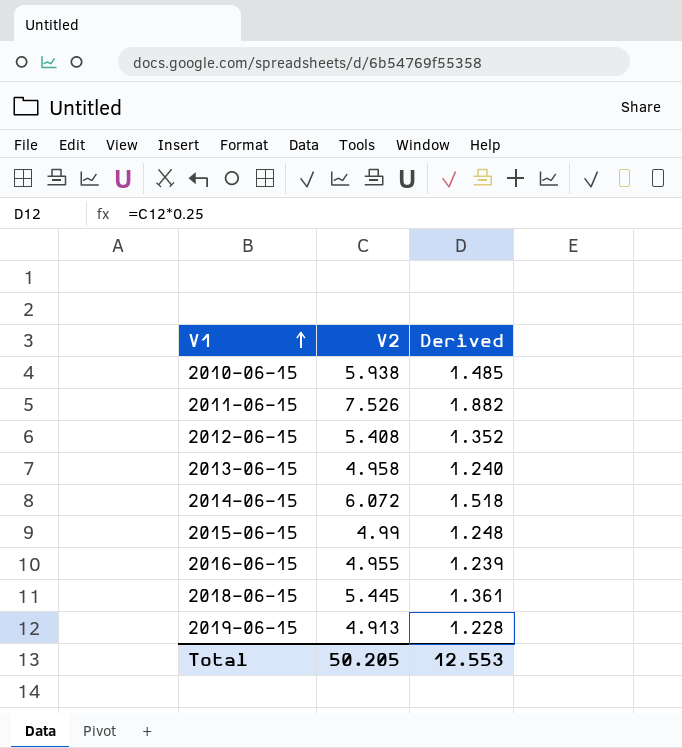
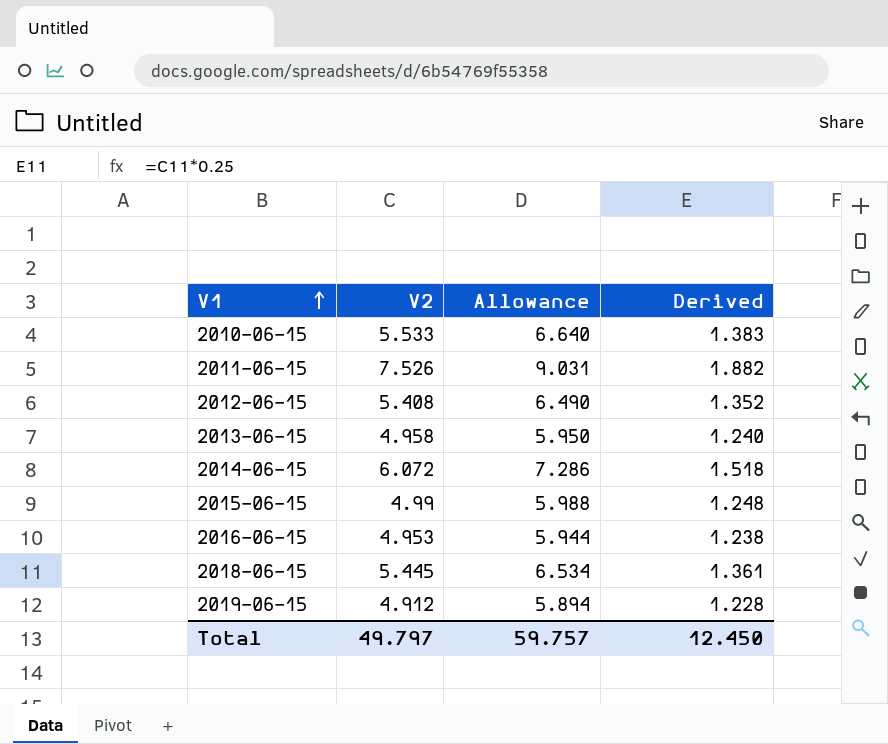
column Allowance | formula: none -> [V2] * 1.2
2010-06-15 | V2: 5.938 -> 5.533
2010-06-15 | Derived: 1.485 -> 1.383
2016-06-15 | V2: 4.955 -> 4.953
2016-06-15 | Derived: 1.239 -> 1.238
2019-06-15 | V2: 4.913 -> 4.912
Total | V2: 50.205 -> 49.797
Total | Derived: 12.553 -> 12.450

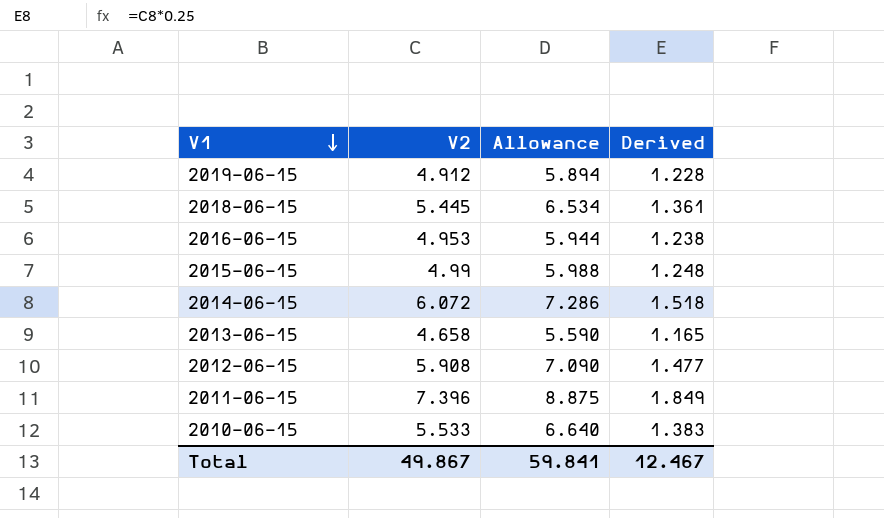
row order: V1 ascending -> V1 descending
2013-06-15 | V2: 4.958 -> 4.658
2013-06-15 | Allowance: 5.950 -> 5.590
2013-06-15 | Derived: 1.240 -> 1.165
2012-06-15 | V2: 5.408 -> 5.908
2012-06-15 | Allowance: 6.490 -> 7.090
2012-06-15 | Derived: 1.352 -> 1.477
2011-06-15 | V2: 7.526 -> 7.396
2011-06-15 | Allowance: 9.031 -> 8.875
2011-06-15 | Derived: 1.882 -> 1.849
Total | V2: 49.797 -> 49.867
Total | Allowance: 59.757 -> 59.841
Total | Derived: 12.450 -> 12.467

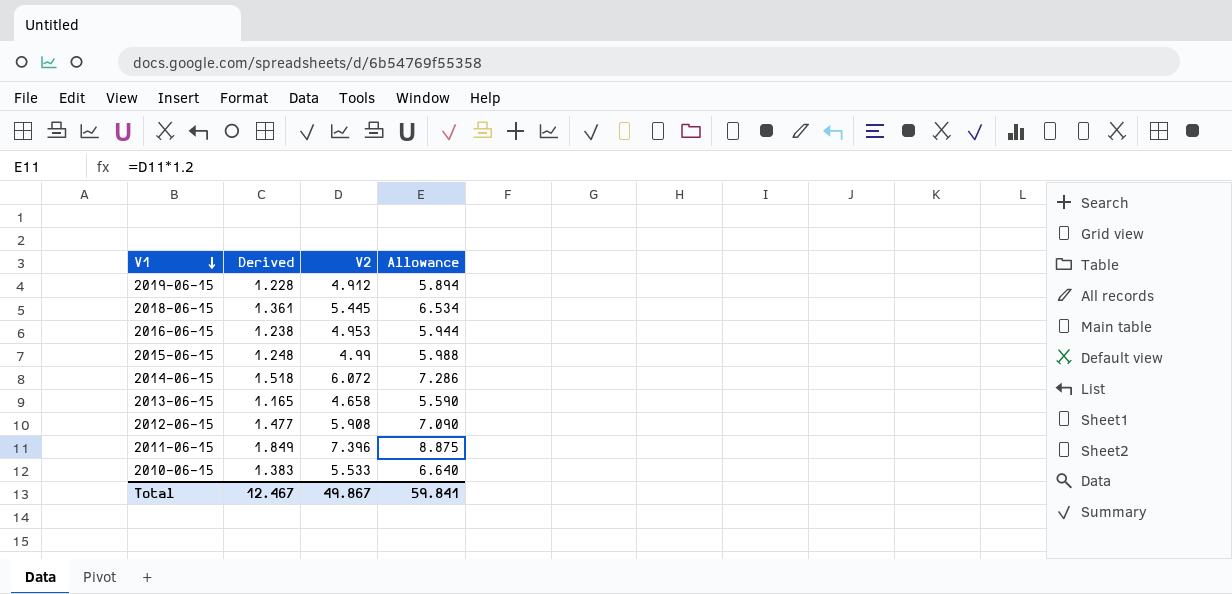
column Derived | position: 4 -> 2

